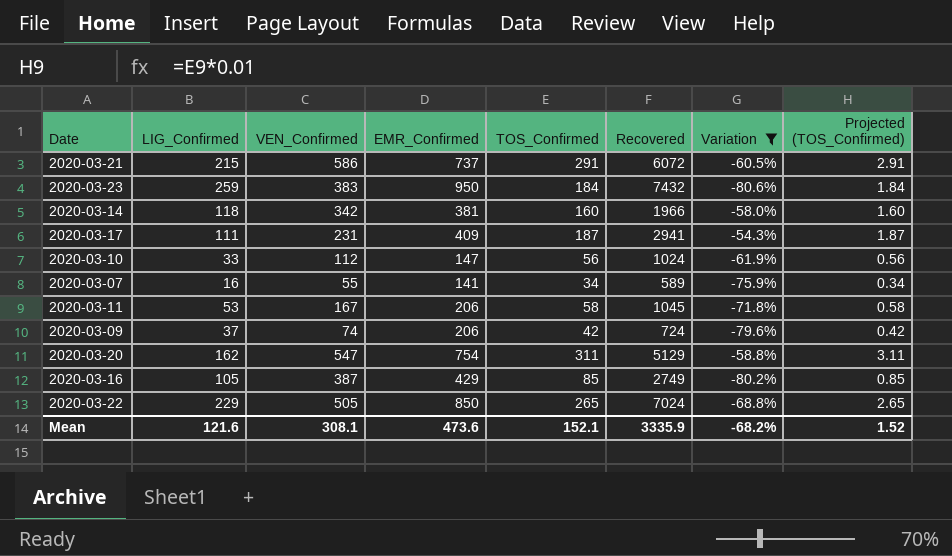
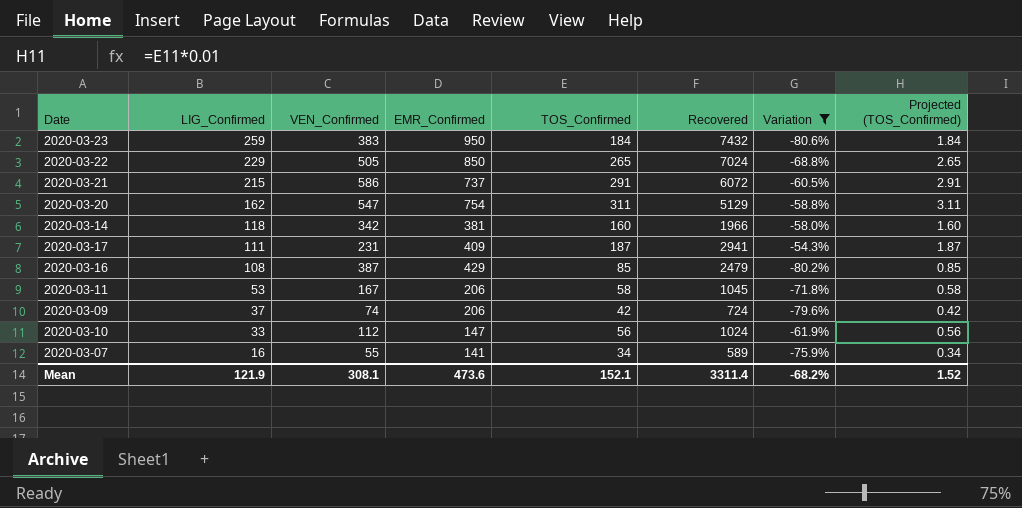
row order: none -> LIG_Confirmed descending
2020-03-16 | LIG_Confirmed: 105 -> 108
2020-03-16 | Recovered: 2749 -> 2479
Mean | LIG_Confirmed: 121.6 -> 121.9
Mean | Recovered: 3335.9 -> 3311.4

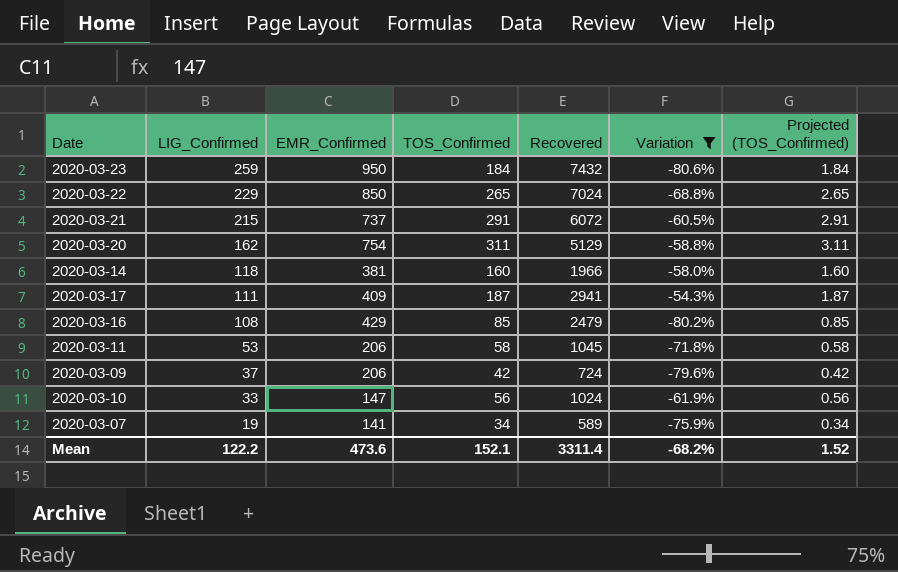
column VEN_Confirmed | position: 3 -> none
2020-03-07 | LIG_Confirmed: 16 -> 19
Mean | LIG_Confirmed: 121.9 -> 122.2

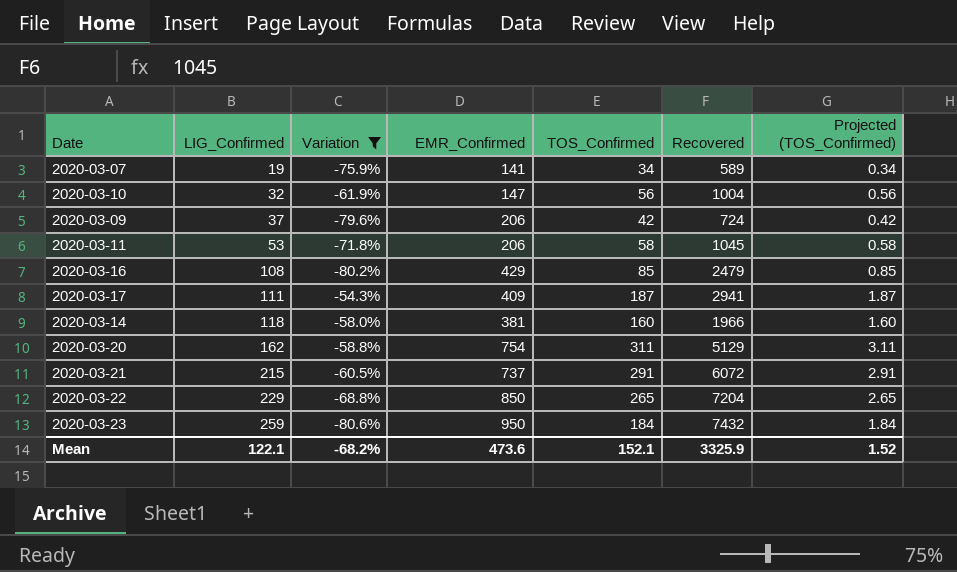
row order: LIG_Confirmed descending -> LIG_Confirmed ascending
column Variation | position: 6 -> 3
2020-03-10 | LIG_Confirmed: 33 -> 32
2020-03-10 | Recovered: 1024 -> 1004
2020-03-22 | Recovered: 7024 -> 7204
Mean | LIG_Confirmed: 122.2 -> 122.1
Mean | Recovered: 3311.4 -> 3325.9

